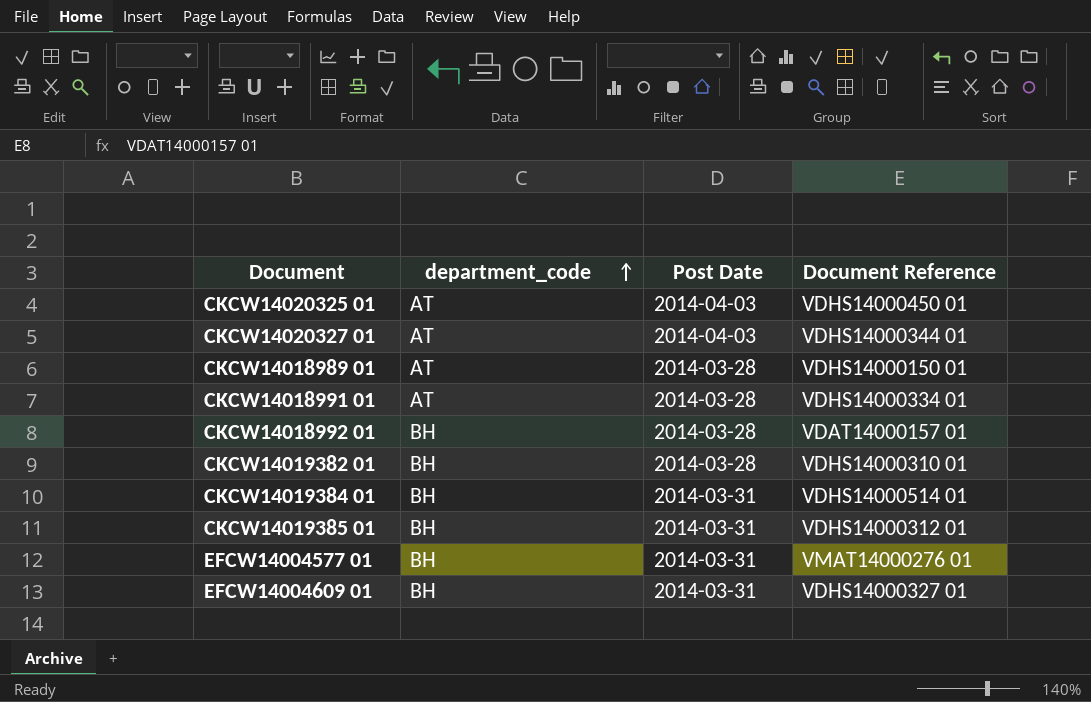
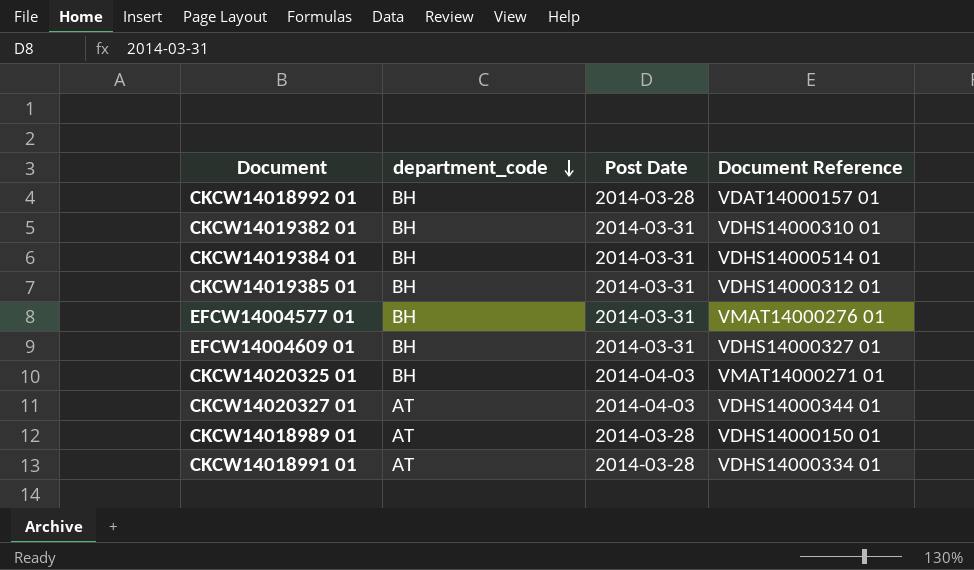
row order: department_code ascending -> department_code descending
CKCW14019382 01 | Post Date: 2014-03-28 -> 2014-03-31
CKCW14020325 01 | department_code: AT -> BH
CKCW14020325 01 | Document Reference: VDHS14000450 01 -> VMAT14000271 01

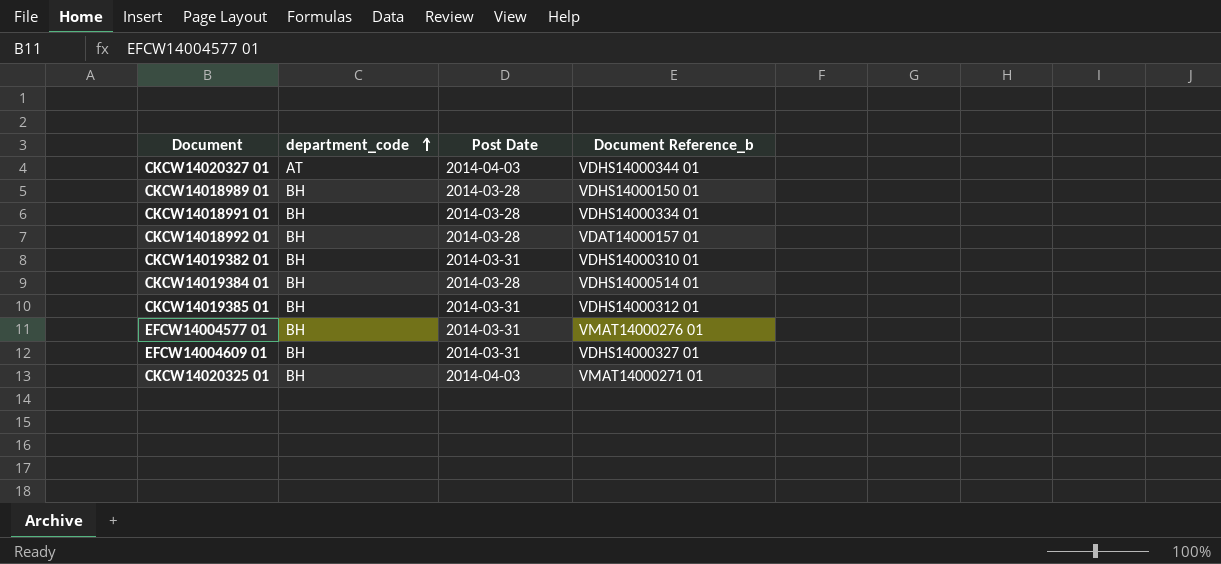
row order: department_code descending -> department_code ascending
column name: Document Reference -> Document Reference_b
CKCW14018989 01 | department_code: AT -> BH
CKCW14018991 01 | department_code: AT -> BH
CKCW14019384 01 | Post Date: 2014-03-31 -> 2014-03-28

